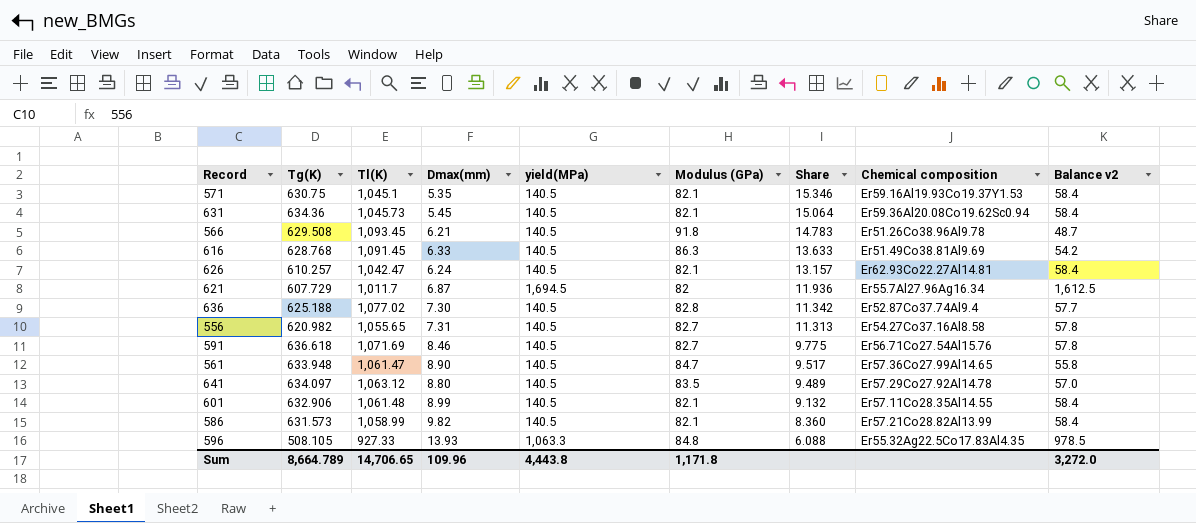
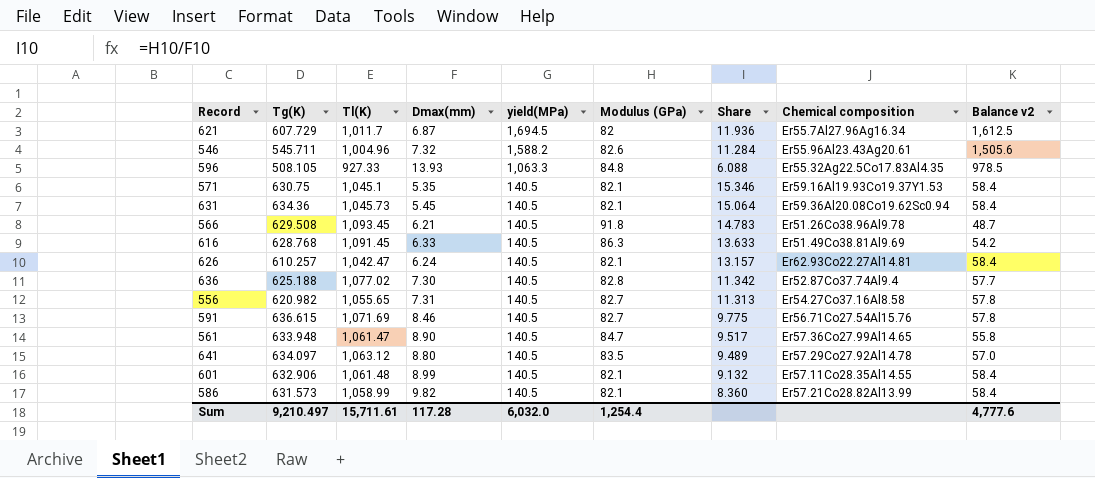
row order: Share descending -> yield(MPa) descending
row 546: none -> 545.711 | 1,004.96 | 7.32 | 1,588.2 | 82.6 | 11.284 | Er55.96Al23.43Ag20.61 | 1,505.6
591 | Tg(K): 636.618 -> 636.615
Sum | Tg(K): 8,664.789 -> 9,210.497
Sum | Tl(K): 14,706.65 -> 15,711.61
Sum | Dmax(mm): 109.96 -> 117.28
Sum | yield(MPa): 4,443.8 -> 6,032.0
Sum | Modulus (GPa): 1,171.8 -> 1,254.4
Sum | Balance v2: 3,272.0 -> 4,777.6

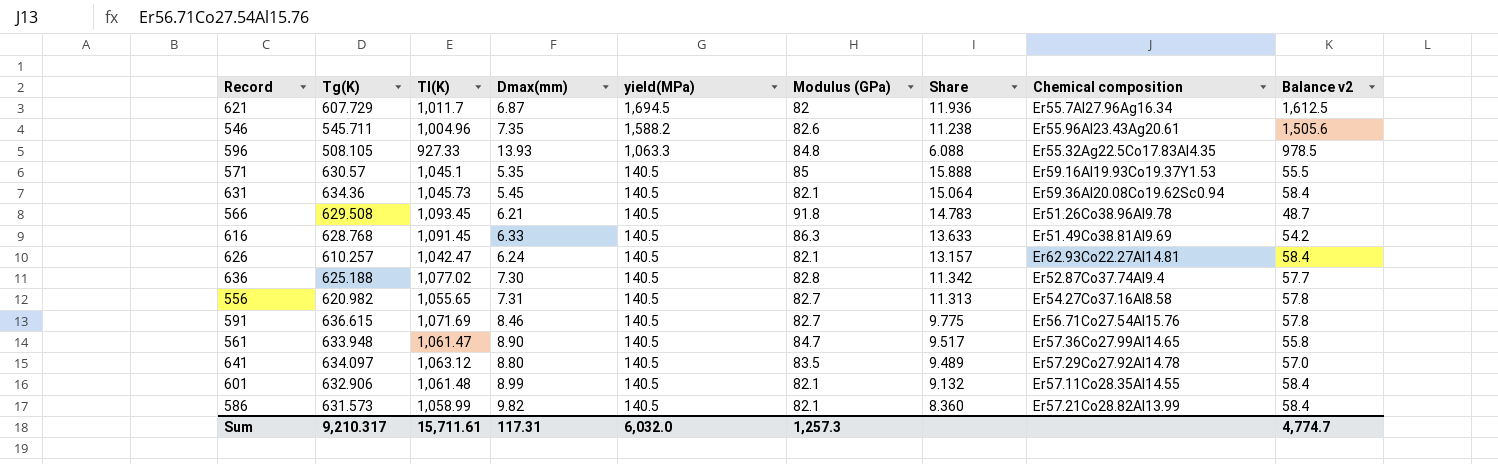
546 | Dmax(mm): 7.32 -> 7.35
546 | Share: 11.284 -> 11.238
571 | Tg(K): 630.75 -> 630.57
571 | Modulus (GPa): 82.1 -> 85
571 | Share: 15.346 -> 15.888
571 | Balance v2: 58.4 -> 55.5
Sum | Tg(K): 9,210.497 -> 9,210.317
Sum | Dmax(mm): 117.28 -> 117.31
Sum | Modulus (GPa): 1,254.4 -> 1,257.3
Sum | Balance v2: 4,777.6 -> 4,774.7

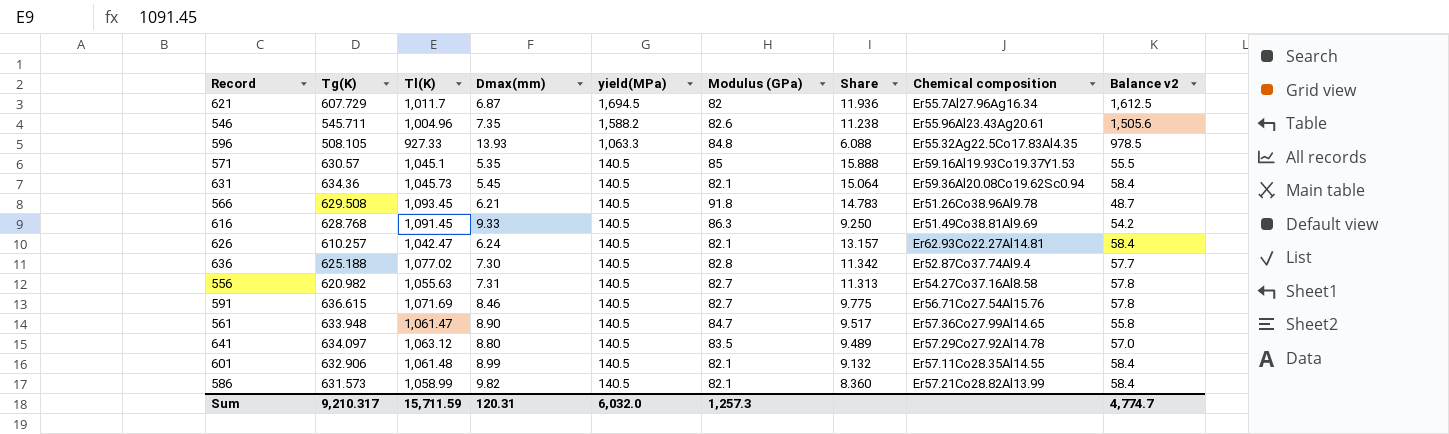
616 | Dmax(mm): 6.33 -> 9.33
616 | Share: 13.633 -> 9.250
556 | Tl(K): 1,055.65 -> 1,055.63
Sum | Tl(K): 15,711.61 -> 15,711.59
Sum | Dmax(mm): 117.31 -> 120.31

